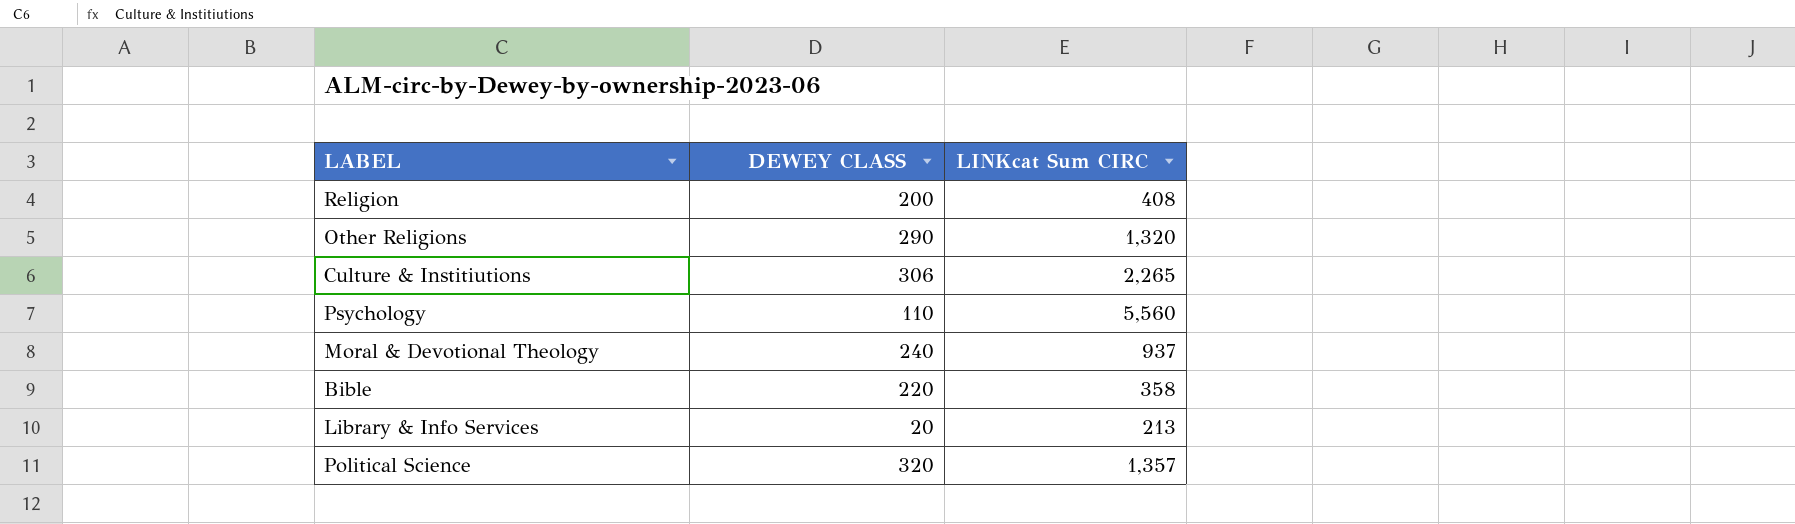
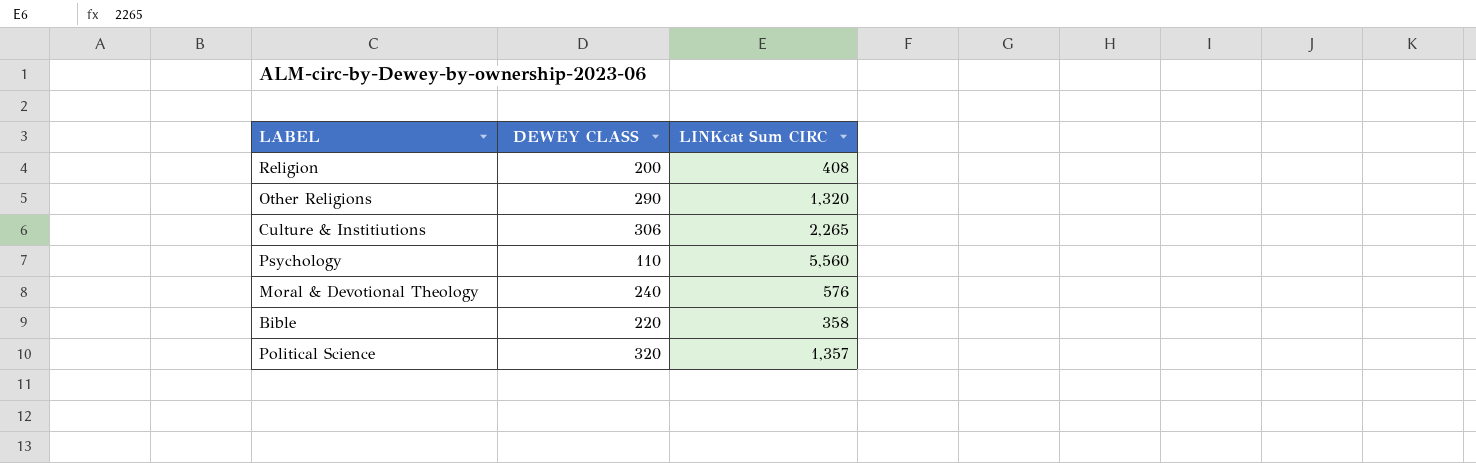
row Library & Info Services: 20 | 213 -> none
Moral & Devotional Theology | LINKcat Sum CIRC: 937 -> 576

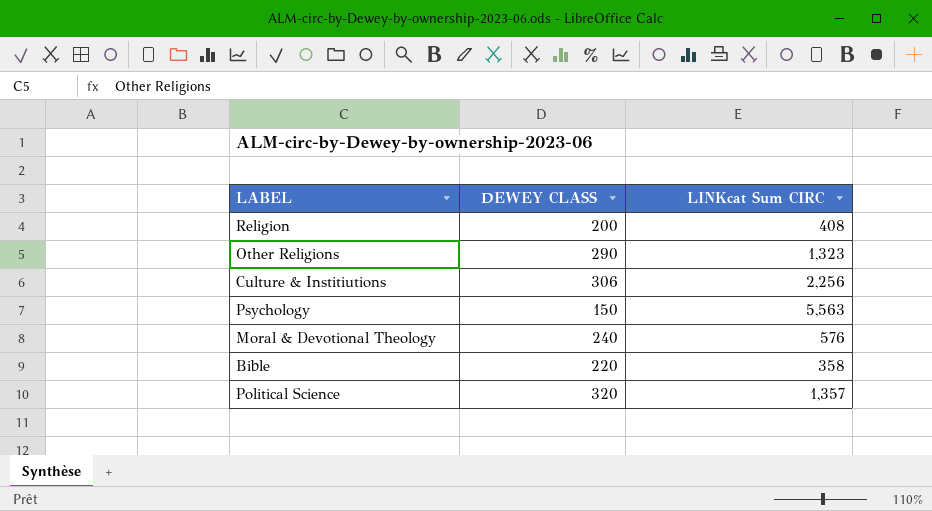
Other Religions | LINKcat Sum CIRC: 1,320 -> 1,323
Culture & Institiutions | LINKcat Sum CIRC: 2,265 -> 2,256
Psychology | DEWEY CLASS: 110 -> 150
Psychology | LINKcat Sum CIRC: 5,560 -> 5,563

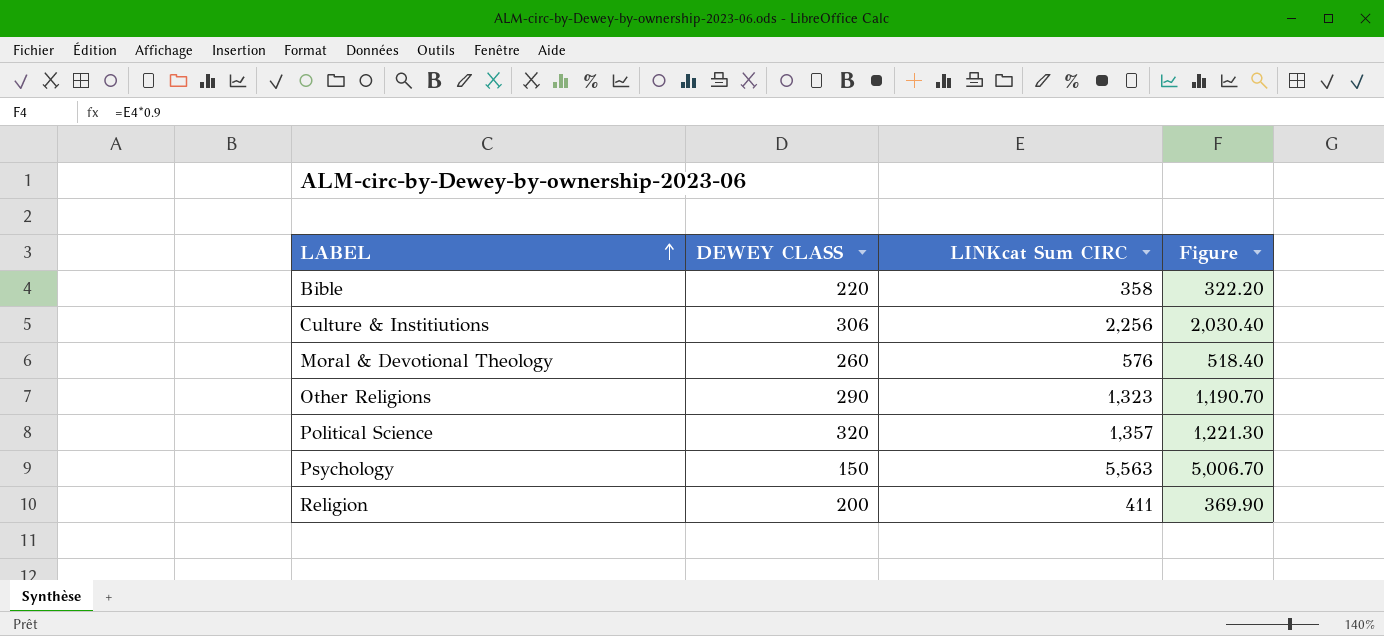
row order: none -> LABEL ascending
column Figure | formula: none -> [LINKcat Sum CIRC] * 0.9
Moral & Devotional Theology | DEWEY CLASS: 240 -> 260
Religion | LINKcat Sum CIRC: 408 -> 411

